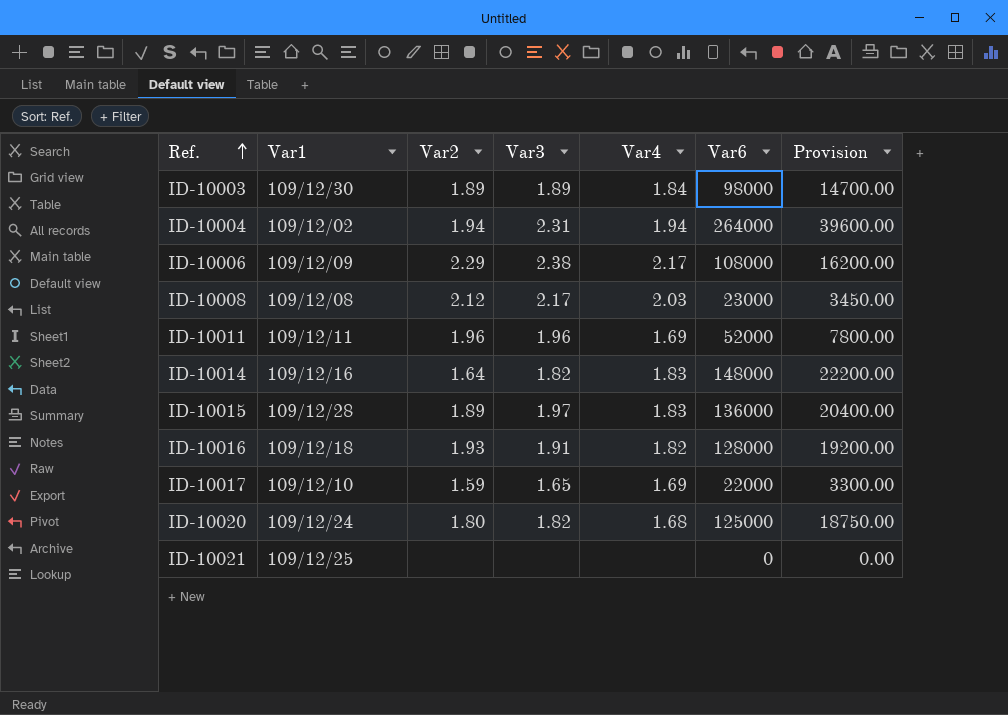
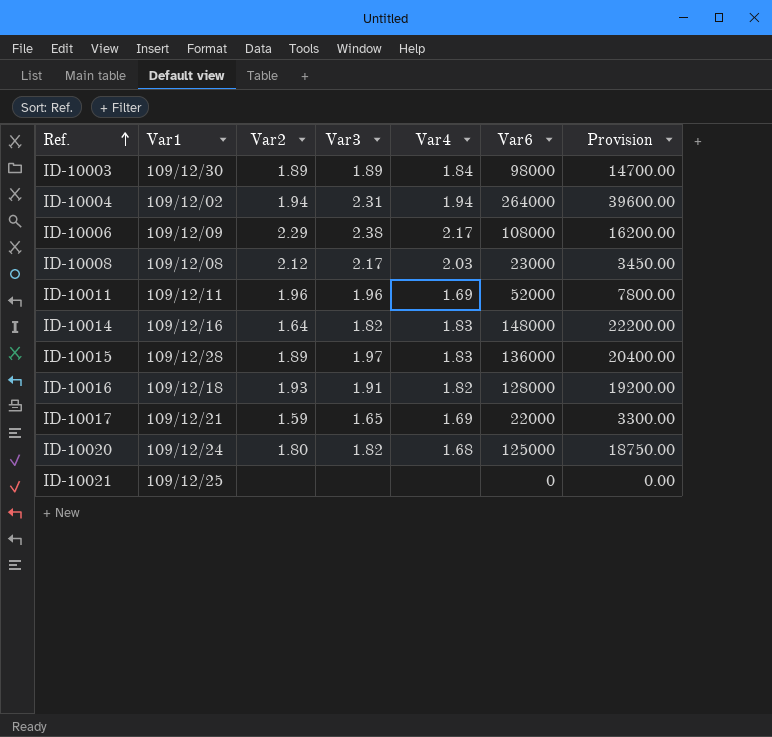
ID-10017 | Var1: 109/12/10 -> 109/12/21

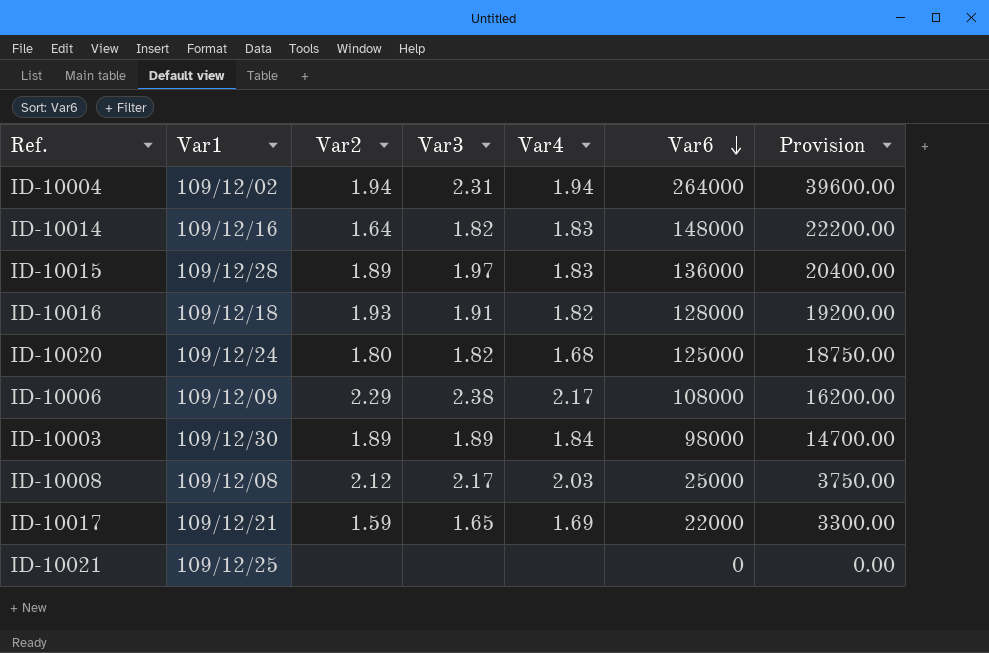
row order: Ref. ascending -> Var6 descending
row ID-10011: 109/12/11 | 1.96 | 1.96 | 1.69 | 52000 | 7800.00 -> none
ID-10008 | Var6: 23000 -> 25000
ID-10008 | Provision: 3450.00 -> 3750.00

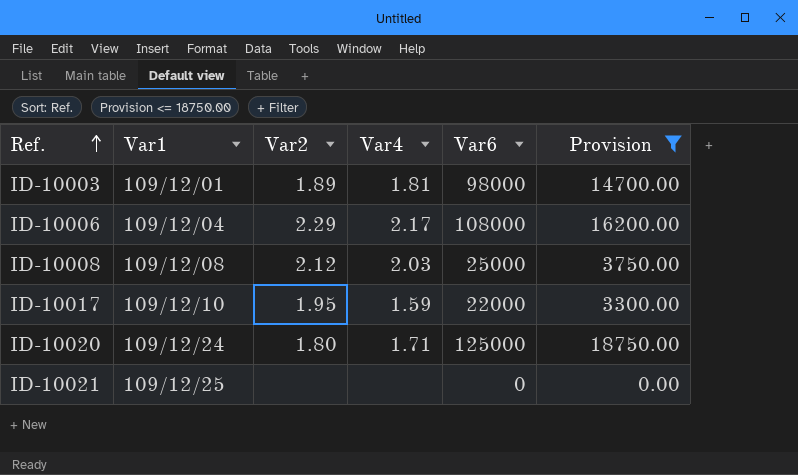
filter: none -> Provision <= 18750.00
row order: Var6 descending -> Ref. ascending
column Var3 | position: 4 -> none
ID-10003 | Var1: 109/12/30 -> 109/12/01
ID-10003 | Var4: 1.84 -> 1.81
ID-10006 | Var1: 109/12/09 -> 109/12/04
ID-10017 | Var1: 109/12/21 -> 109/12/10
ID-10017 | Var2: 1.59 -> 1.95
ID-10017 | Var4: 1.69 -> 1.59
ID-10020 | Var4: 1.68 -> 1.71

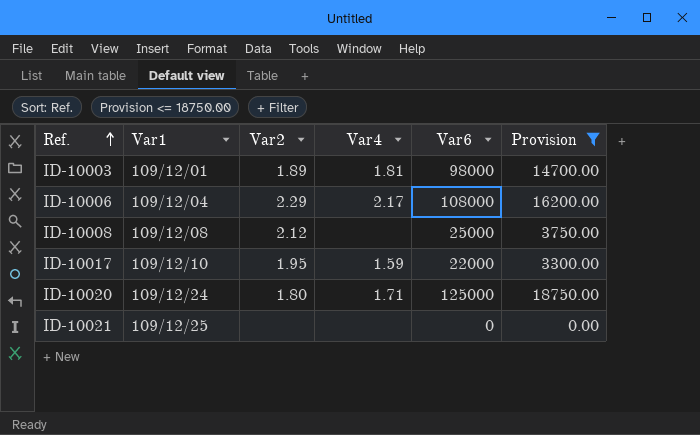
ID-10008 | Var4: 2.03 -> none

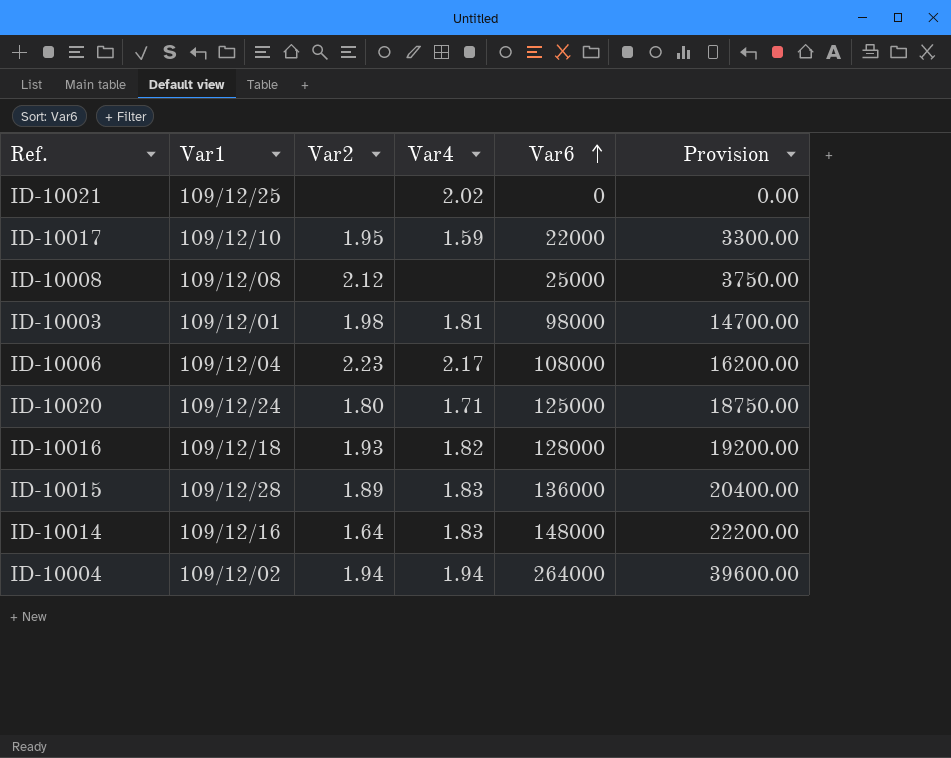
filter: Provision <= 18750.00 -> none
row order: Ref. ascending -> Var6 ascending
ID-10021 | Var4: none -> 2.02
ID-10003 | Var2: 1.89 -> 1.98
ID-10006 | Var2: 2.29 -> 2.23

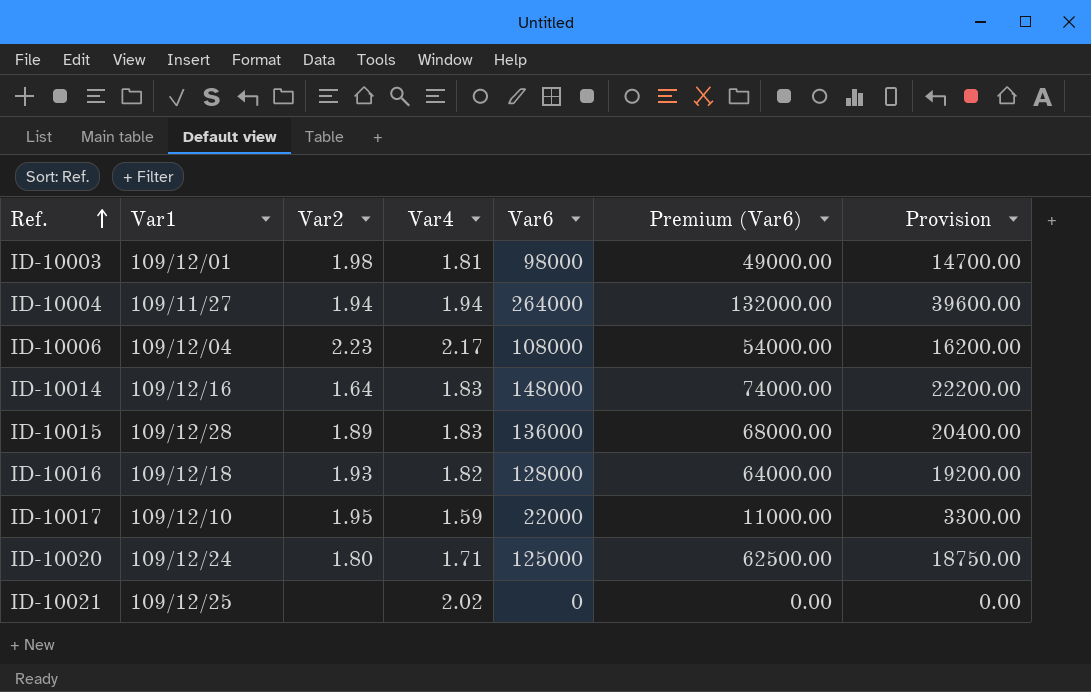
row order: Var6 ascending -> Ref. ascending
column Premium (Var6) | formula: none -> [Var6] * 0.5
row ID-10008: 109/12/08 | 2.12 | none | 25000 | 3750.00 -> none
ID-10004 | Var1: 109/12/02 -> 109/11/27

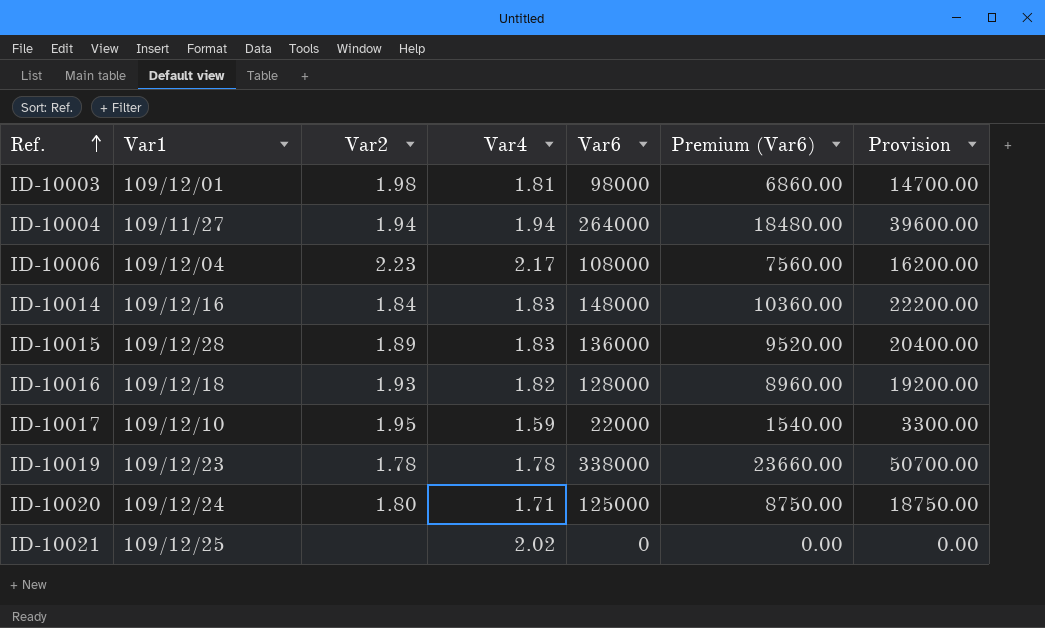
column Premium (Var6) | formula: [Var6] * 0.5 -> [Var6] * 0.07
ID-10014 | Var2: 1.64 -> 1.84
row ID-10019: none -> 109/12/23 | 1.78 | 1.78 | 338000 | 23660.00 | 50700.00

